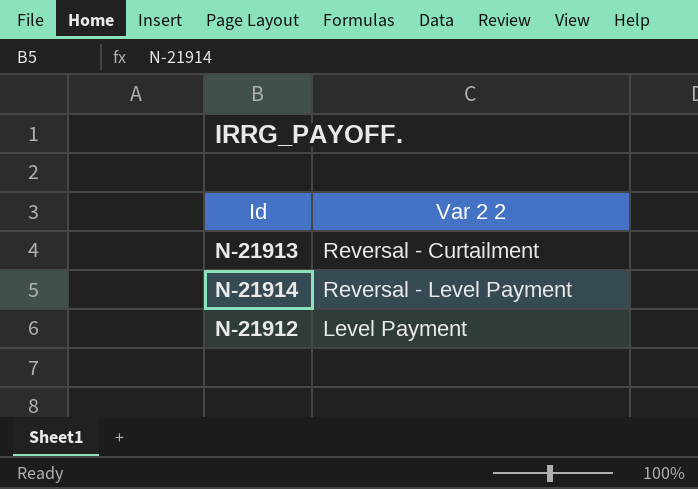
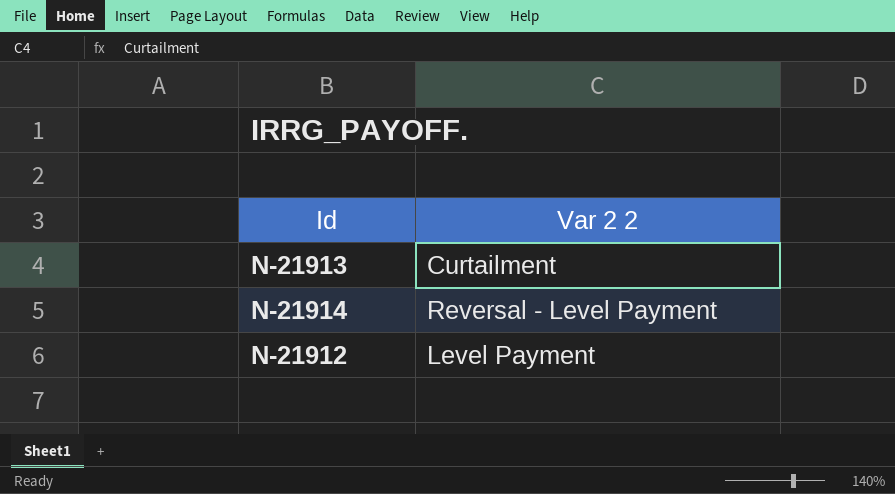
N-21913 | Var 2 2: Reversal - Curtailment -> Curtailment

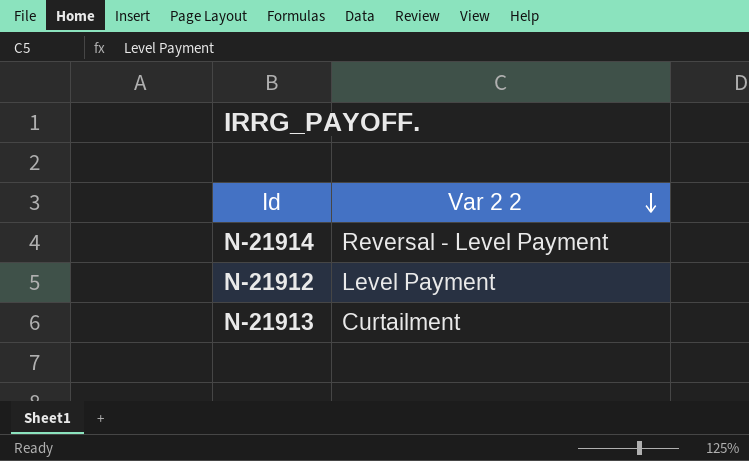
row order: none -> Var 2 2 descending

